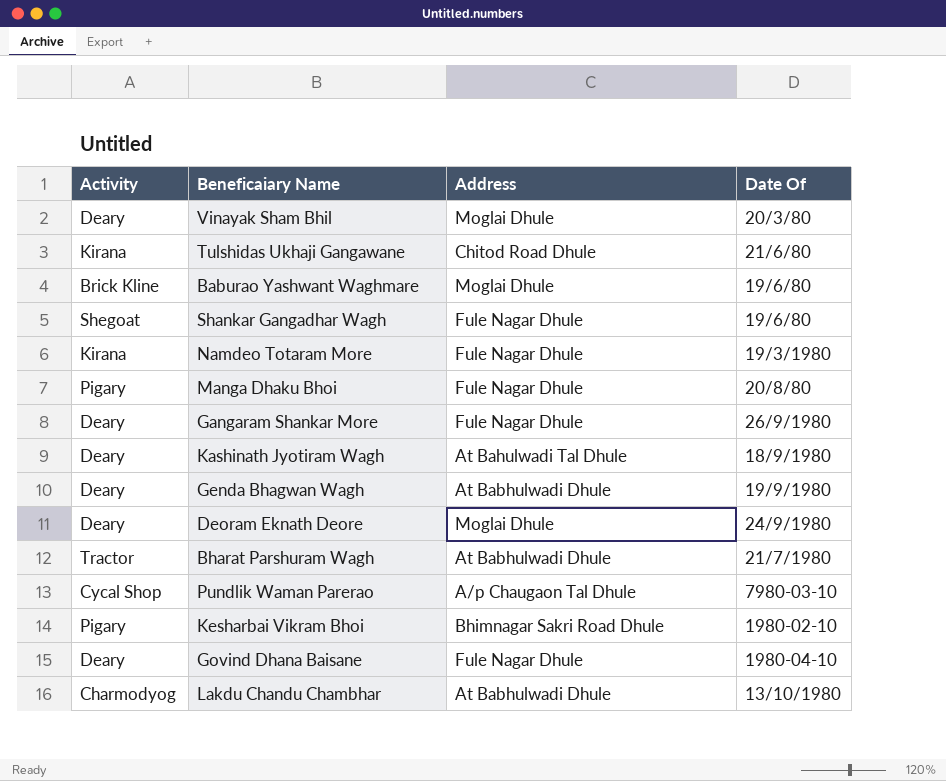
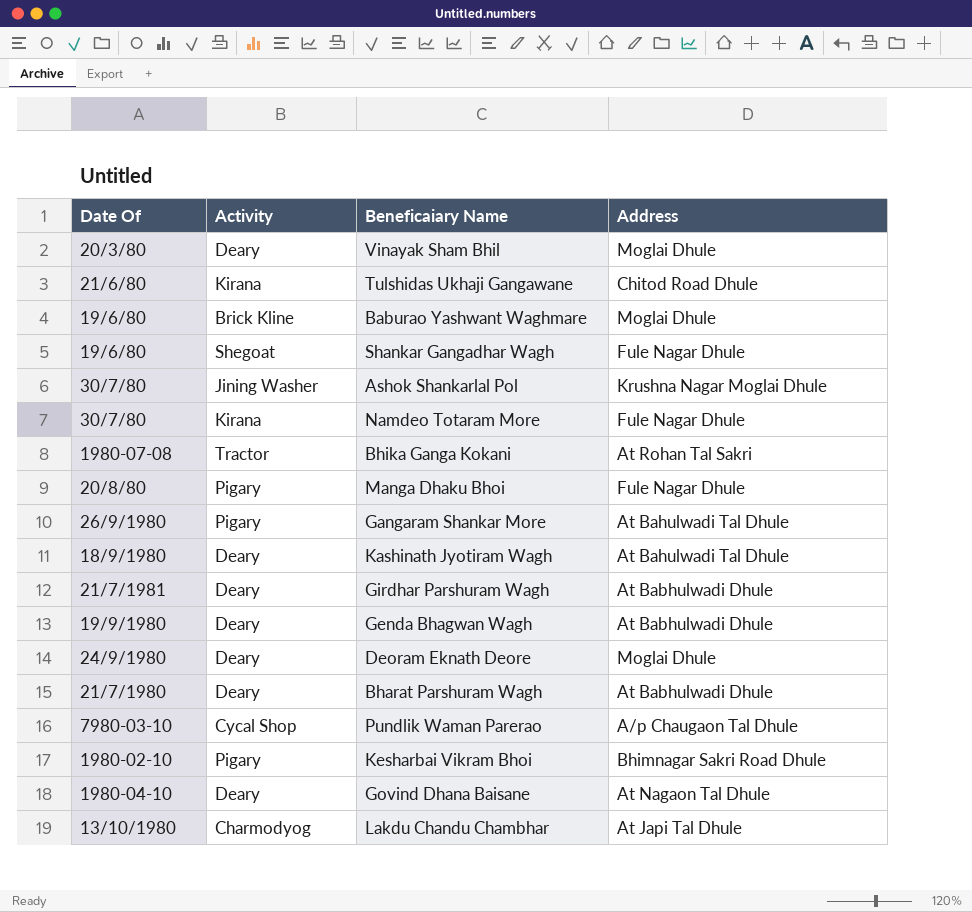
column Date Of | position: 4 -> 1
row Ashok Shankarlal Pol: none -> 30/7/80 | Jining Washer | Krushna Nagar Moglai Dhule
Namdeo Totaram More | Date Of: 19/3/1980 -> 30/7/80
row Bhika Ganga Kokani: none -> 1980-07-08 | Tractor | At Rohan Tal Sakri
Gangaram Shankar More | Activity: Deary -> Pigary
Gangaram Shankar More | Address: Fule Nagar Dhule -> At Bahulwadi Tal Dhule
row Girdhar Parshuram Wagh: none -> 21/7/1981 | Deary | At Babhulwadi Dhule
Bharat Parshuram Wagh | Activity: Tractor -> Deary
Govind Dhana Baisane | Address: Fule Nagar Dhule -> At Nagaon Tal Dhule
Lakdu Chandu Chambhar | Address: At Babhulwadi Dhule -> At Japi Tal Dhule

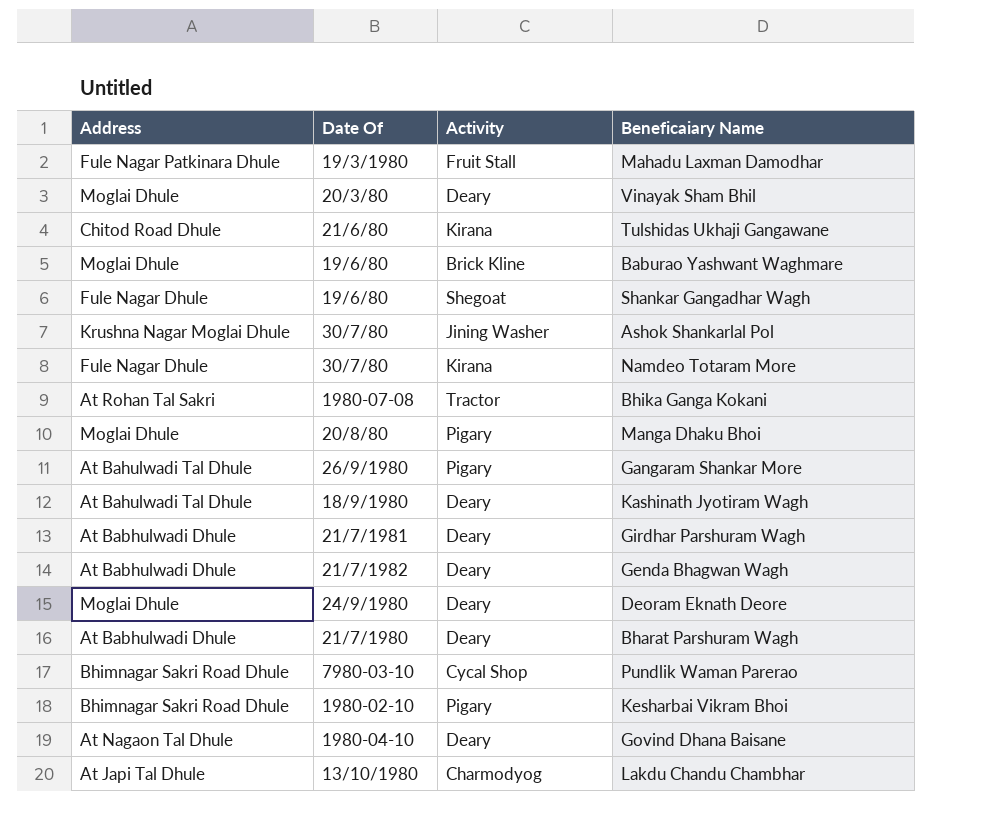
column Address | position: 4 -> 1
row Mahadu Laxman Damodhar: none -> Fule Nagar Patkinara Dhule | 19/3/1980 | Fruit Stall
Manga Dhaku Bhoi | Address: Fule Nagar Dhule -> Moglai Dhule
Genda Bhagwan Wagh | Date Of: 19/9/1980 -> 21/7/1982
Pundlik Waman Parerao | Address: A/p Chaugaon Tal Dhule -> Bhimnagar Sakri Road Dhule

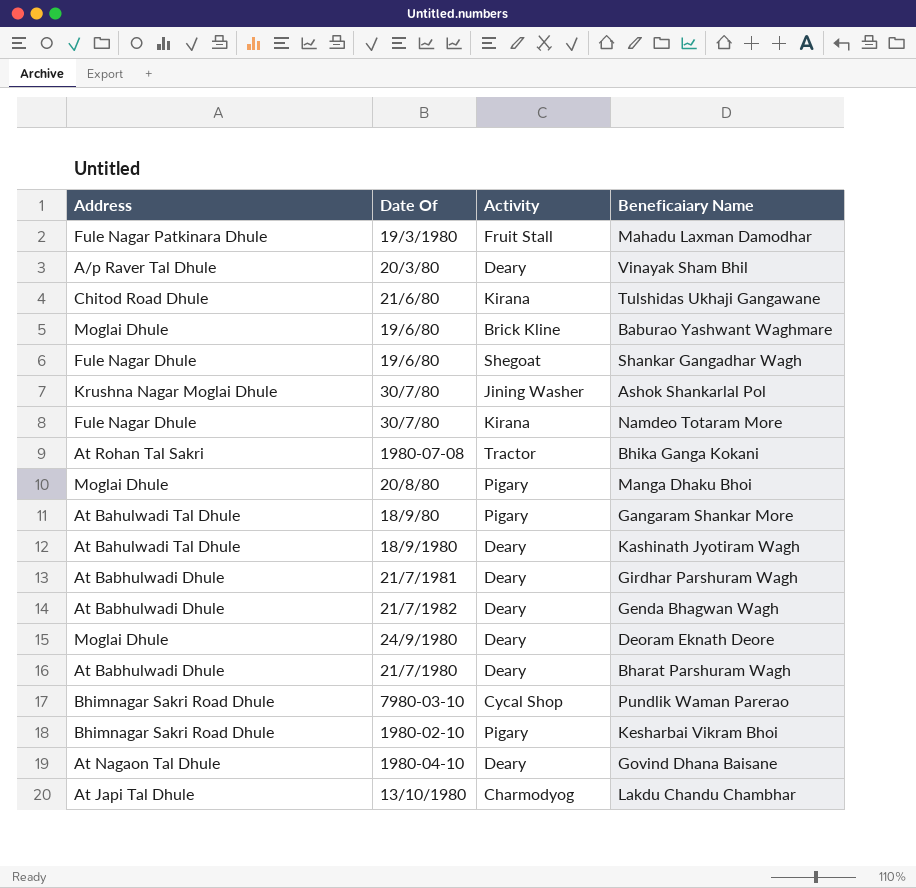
Vinayak Sham Bhil | Address: Moglai Dhule -> A/p Raver Tal Dhule
Gangaram Shankar More | Date Of: 26/9/1980 -> 18/9/80

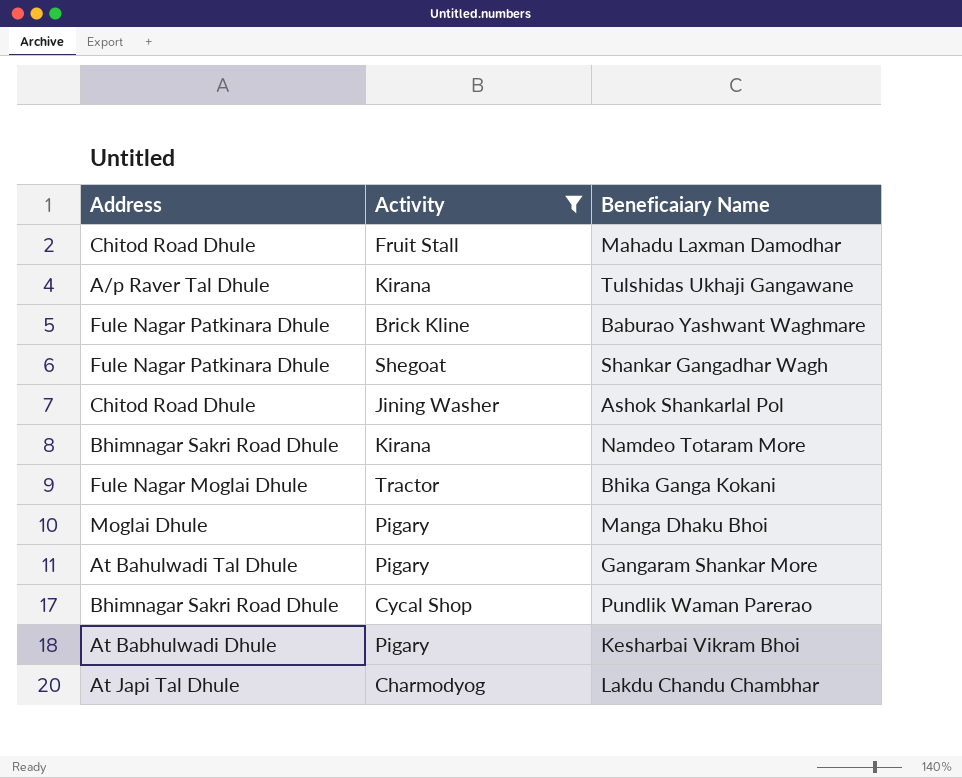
filter: none -> Activity != Deary
column Date Of | position: 2 -> none
Mahadu Laxman Damodhar | Address: Fule Nagar Patkinara Dhule -> Chitod Road Dhule
Tulshidas Ukhaji Gangawane | Address: Chitod Road Dhule -> A/p Raver Tal Dhule
Baburao Yashwant Waghmare | Address: Moglai Dhule -> Fule Nagar Patkinara Dhule
Shankar Gangadhar Wagh | Address: Fule Nagar Dhule -> Fule Nagar Patkinara Dhule
Ashok Shankarlal Pol | Address: Krushna Nagar Moglai Dhule -> Chitod Road Dhule
Namdeo Totaram More | Address: Fule Nagar Dhule -> Bhimnagar Sakri Road Dhule
Bhika Ganga Kokani | Address: At Rohan Tal Sakri -> Fule Nagar Moglai Dhule
Kesharbai Vikram Bhoi | Address: Bhimnagar Sakri Road Dhule -> At Babhulwadi Dhule

